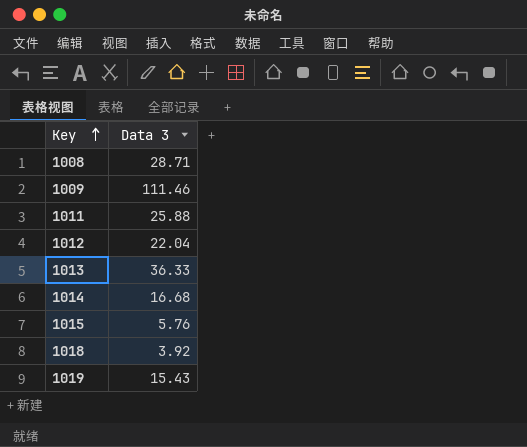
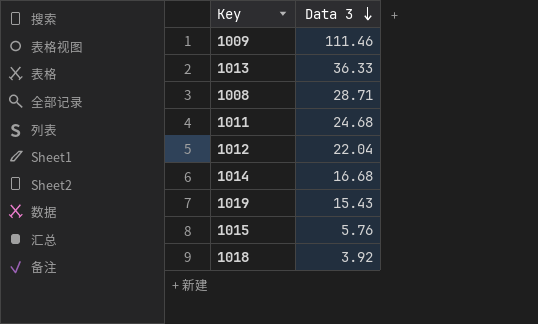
row order: Key ascending -> Data 3 descending
1011 | Data 3: 25.88 -> 24.68

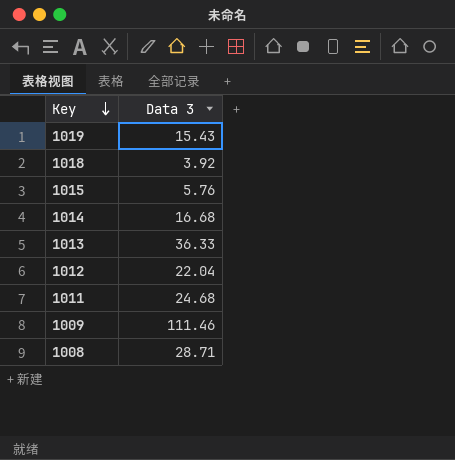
row order: Data 3 descending -> Key descending

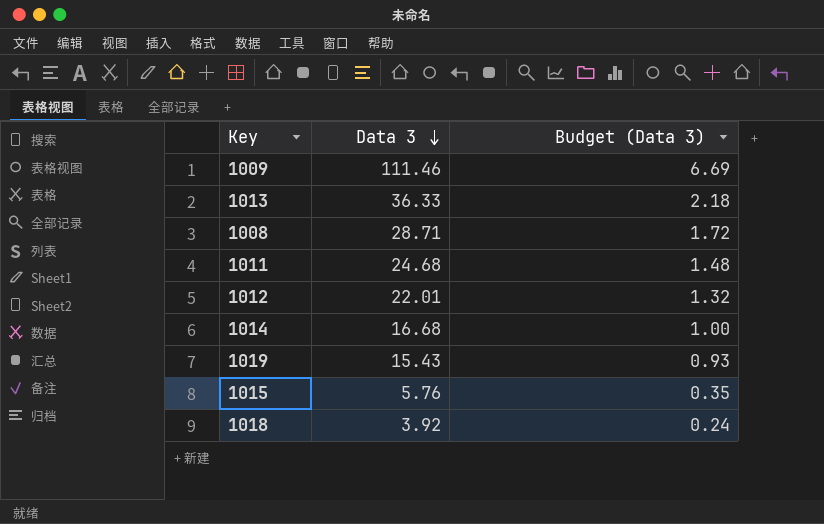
row order: Key descending -> Data 3 descending
column Budget (Data 3) | formula: none -> [Data 3] * 0.06
1012 | Data 3: 22.04 -> 22.01

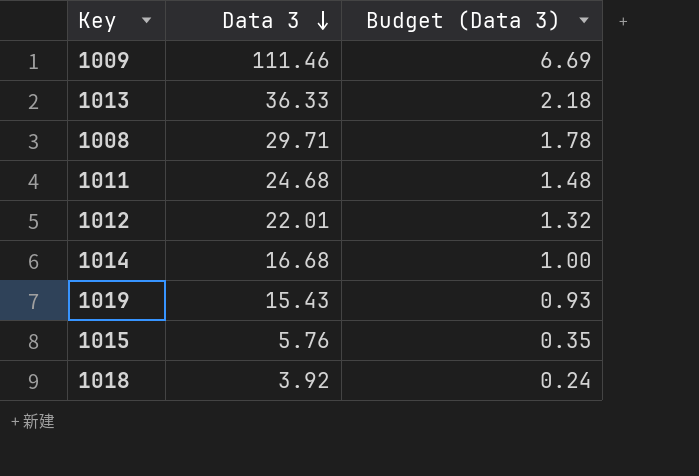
1008 | Data 3: 28.71 -> 29.71
1008 | Budget (Data 3): 1.72 -> 1.78

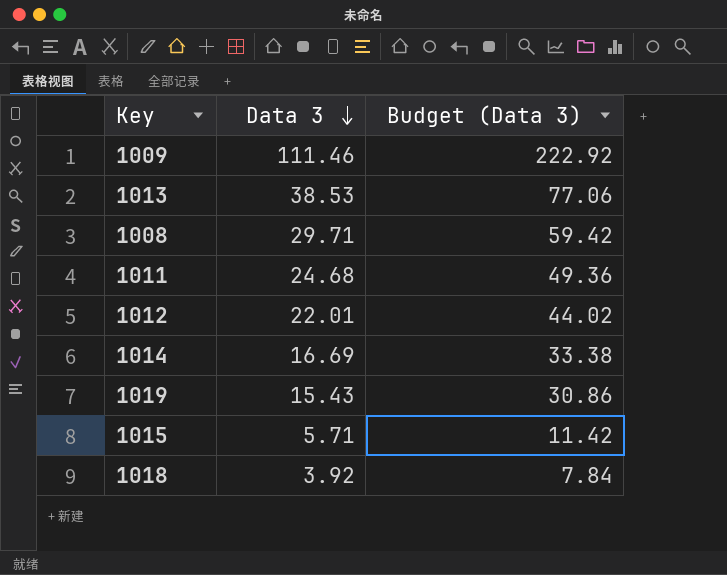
column Budget (Data 3) | formula: [Data 3] * 0.06 -> [Data 3] * 2
1013 | Data 3: 36.33 -> 38.53
1014 | Data 3: 16.68 -> 16.69
1015 | Data 3: 5.76 -> 5.71

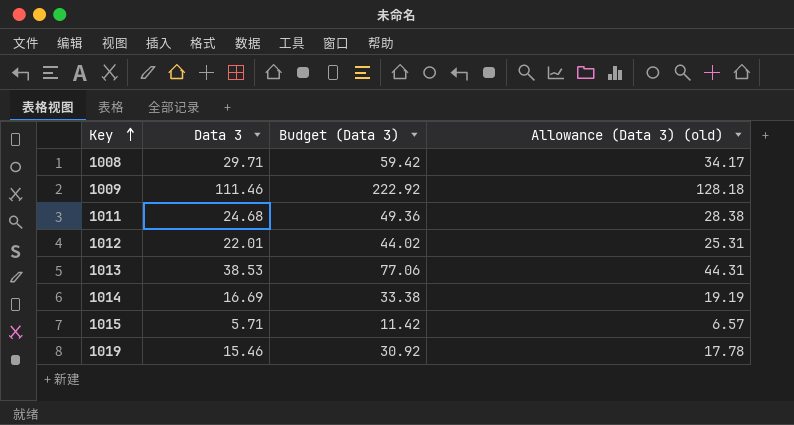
row order: Data 3 descending -> Key ascending
column Allowance (Data 3) (old) | formula: none -> [Data 3] * 1.15
row 1018: 3.92 | 7.84 -> none
1019 | Data 3: 15.43 -> 15.46
1019 | Budget (Data 3): 30.86 -> 30.92

